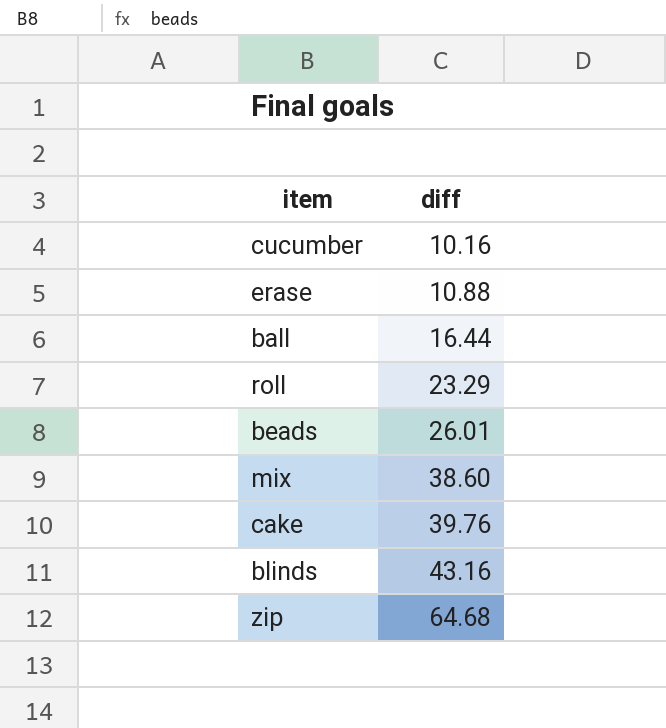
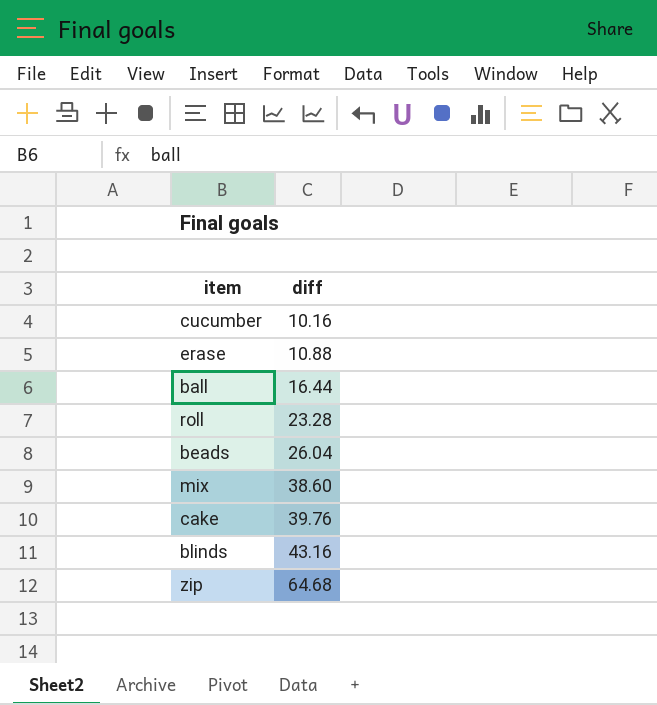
roll | diff: 23.29 -> 23.28
beads | diff: 26.01 -> 26.04

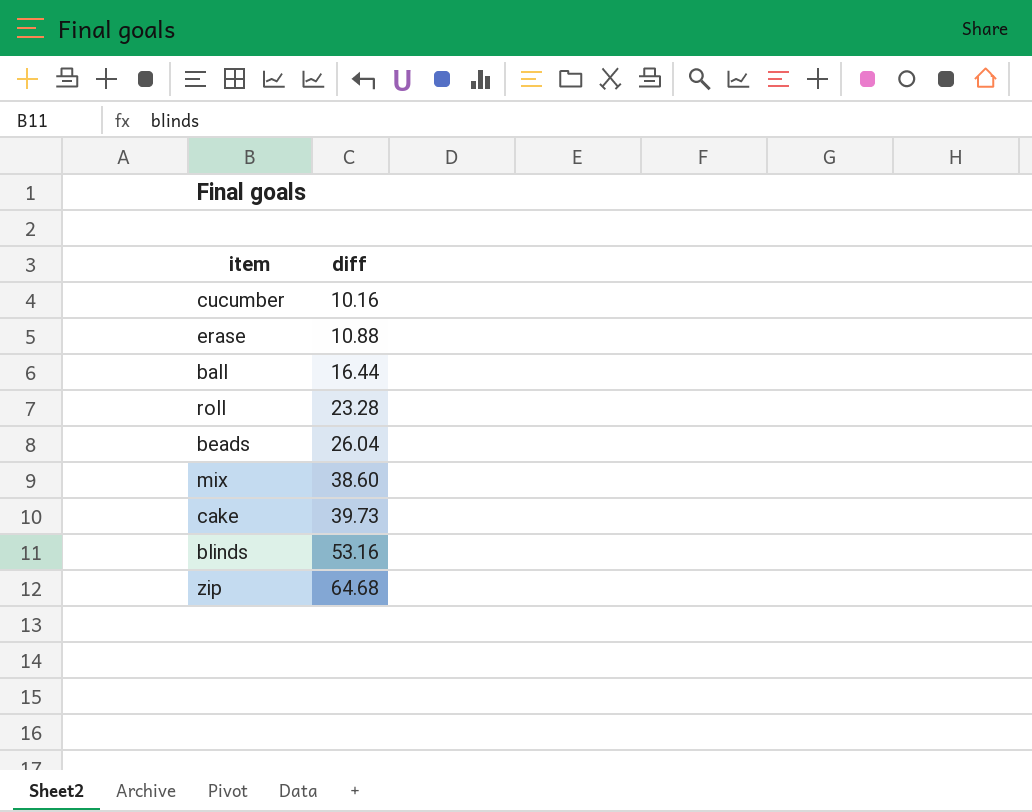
cake | diff: 39.76 -> 39.73
blinds | diff: 43.16 -> 53.16

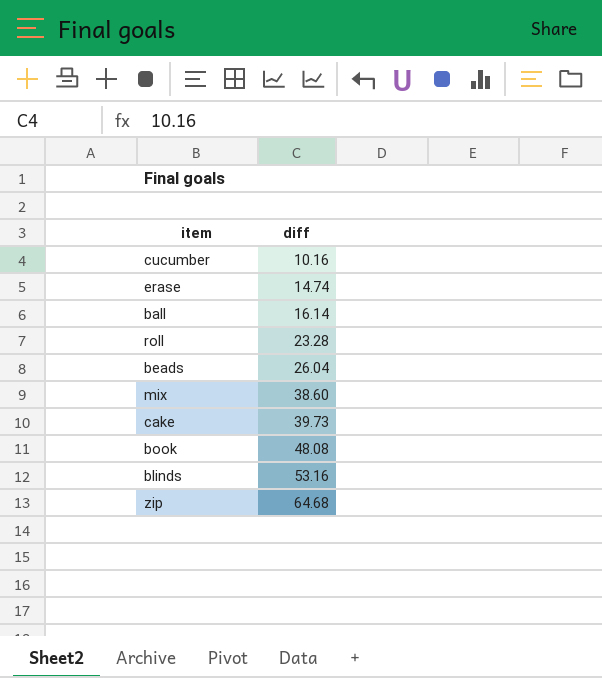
erase | diff: 10.88 -> 14.74
ball | diff: 16.44 -> 16.14
row book: none -> 48.08

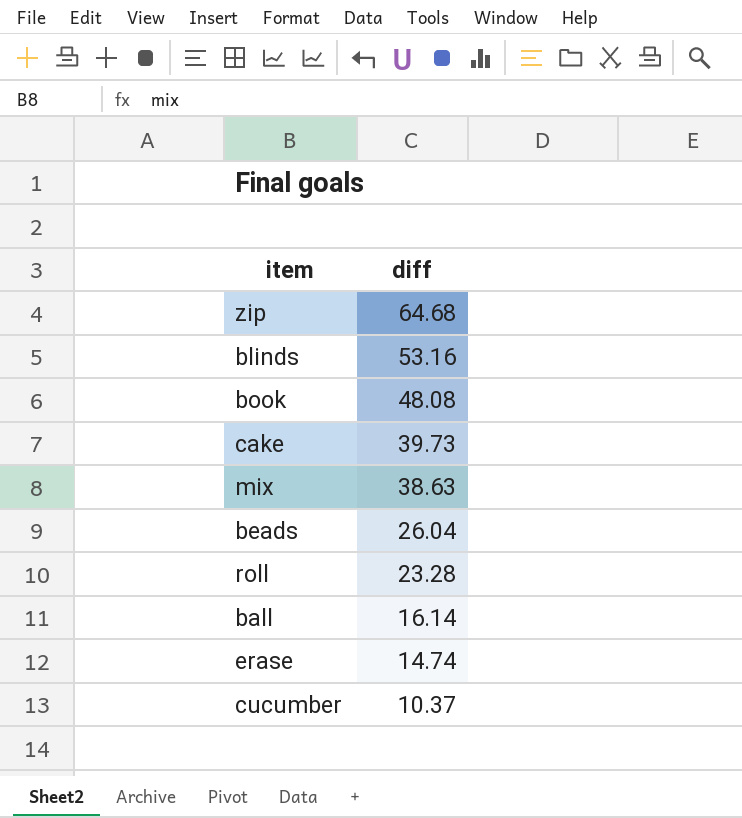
row order: diff ascending -> diff descending
mix | diff: 38.60 -> 38.63
cucumber | diff: 10.16 -> 10.37

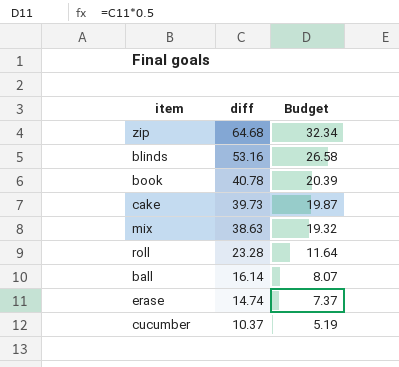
column Budget | formula: none -> [diff] * 0.5
row beads: 26.04 -> none
book | diff: 48.08 -> 40.78

